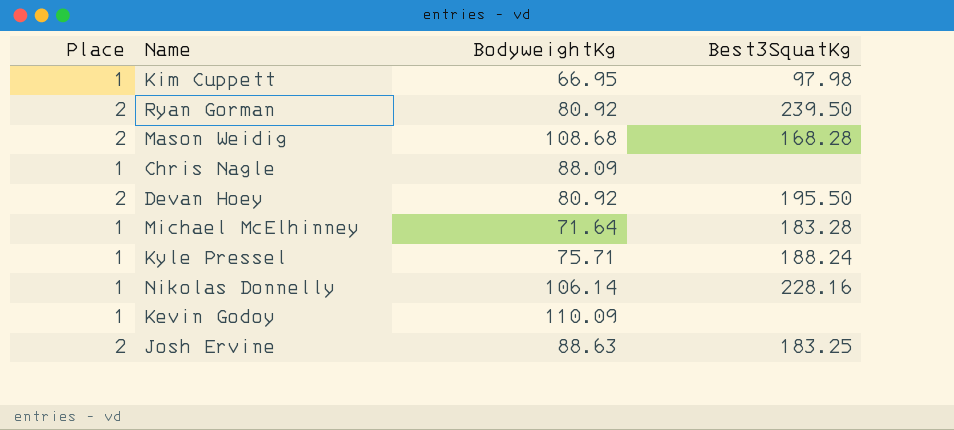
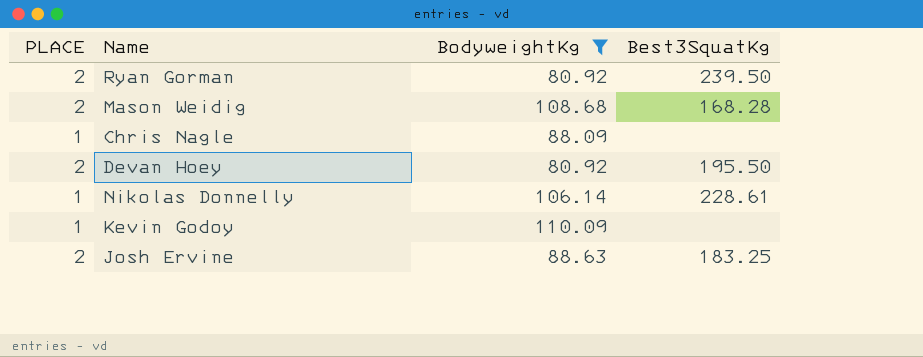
filter: none -> BodyweightKg >= 80.92
column name: Place -> PLACE
Nikolas Donnelly | Best3SquatKg: 228.16 -> 228.61

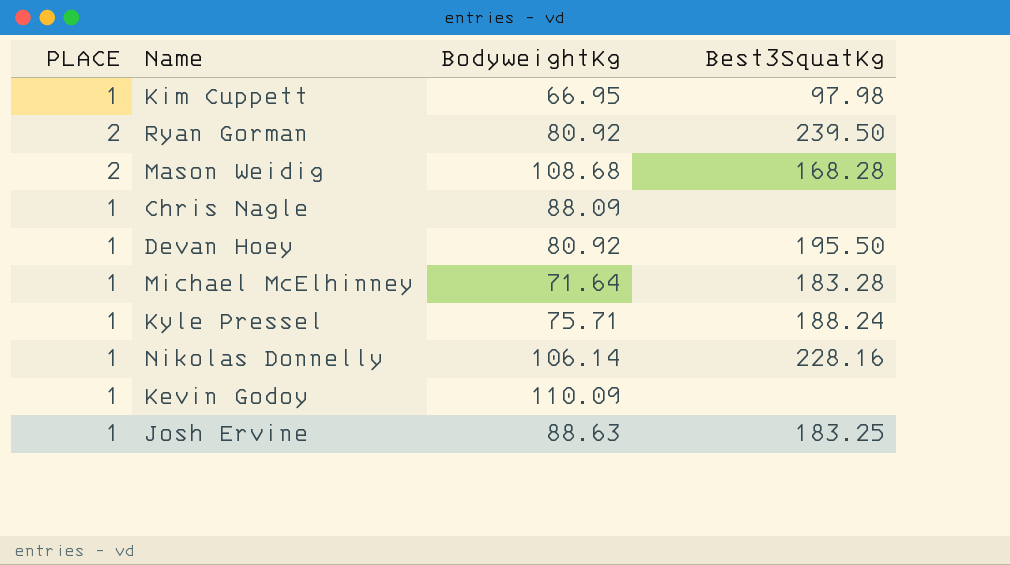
filter: BodyweightKg >= 80.92 -> none
Devan Hoey | PLACE: 2 -> 1
Nikolas Donnelly | Best3SquatKg: 228.61 -> 228.16
Josh Ervine | PLACE: 2 -> 1

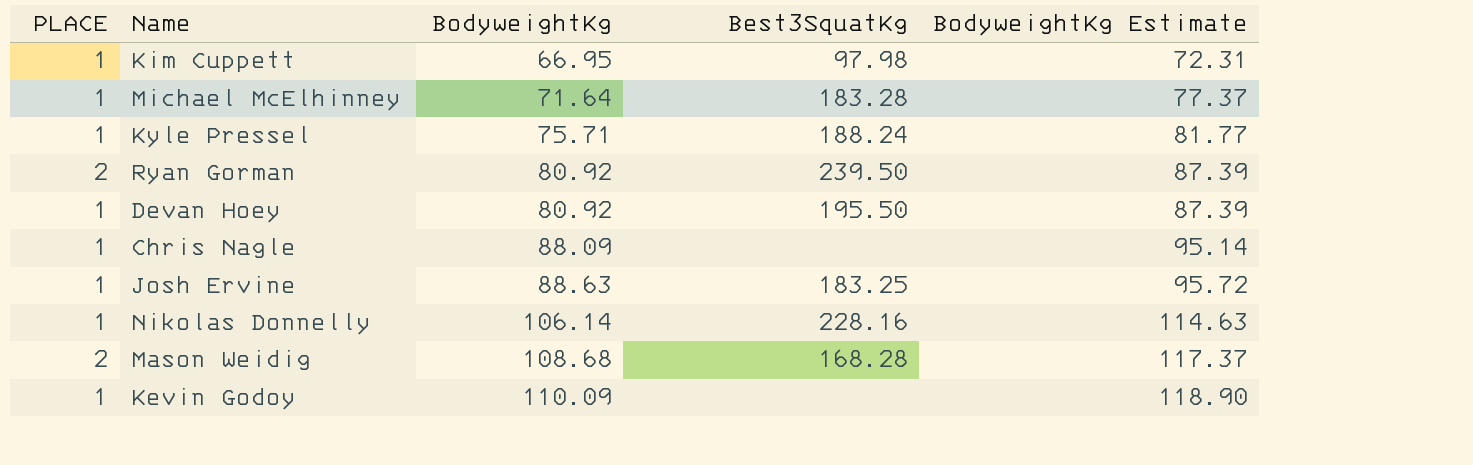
row order: none -> BodyweightKg ascending
column BodyweightKg Estimate | formula: none -> [BodyweightKg] * 1.08

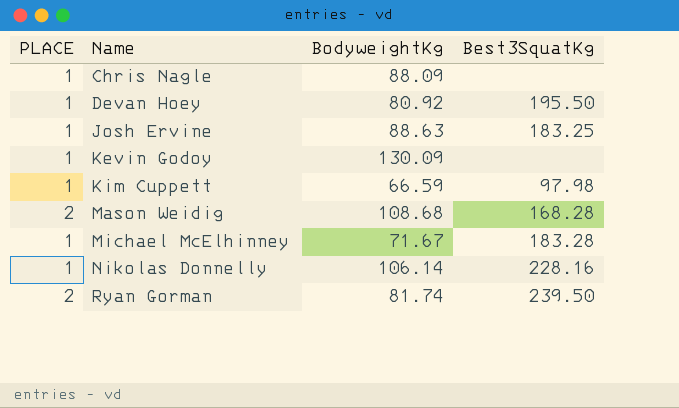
row order: BodyweightKg ascending -> Name ascending
column BodyweightKg Estimate | formula: [BodyweightKg] * 1.08 -> none
row Kyle Pressel: 1 | 75.71 | 188.24 | 81.77 -> none
Kevin Godoy | BodyweightKg: 110.09 -> 130.09
Kim Cuppett | BodyweightKg: 66.95 -> 66.59
Michael McElhinney | BodyweightKg: 71.64 -> 71.67
Ryan Gorman | BodyweightKg: 80.92 -> 81.74

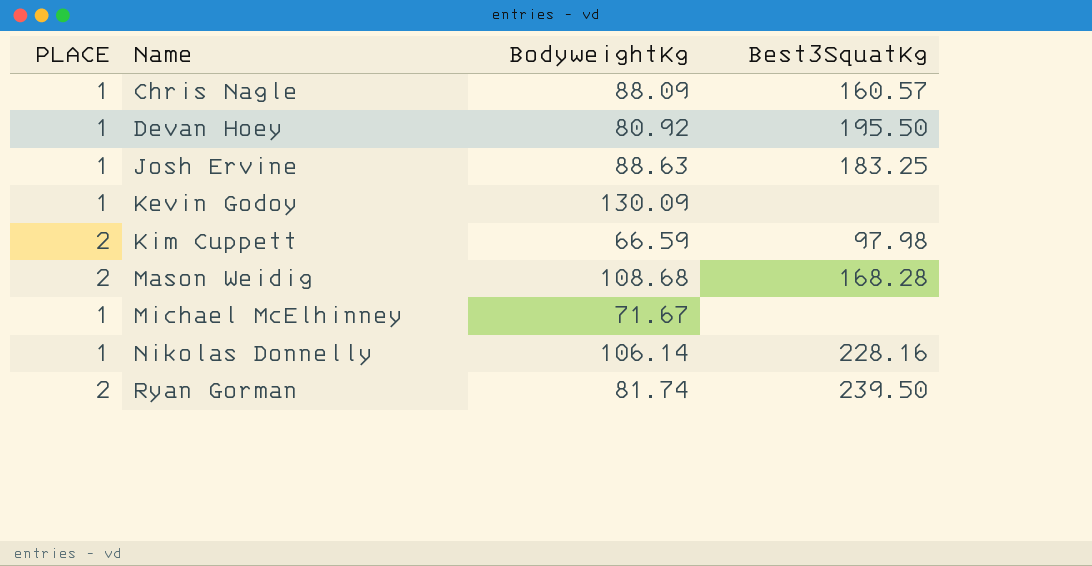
Chris Nagle | Best3SquatKg: none -> 160.57
Kim Cuppett | PLACE: 1 -> 2
Michael McElhinney | Best3SquatKg: 183.28 -> none

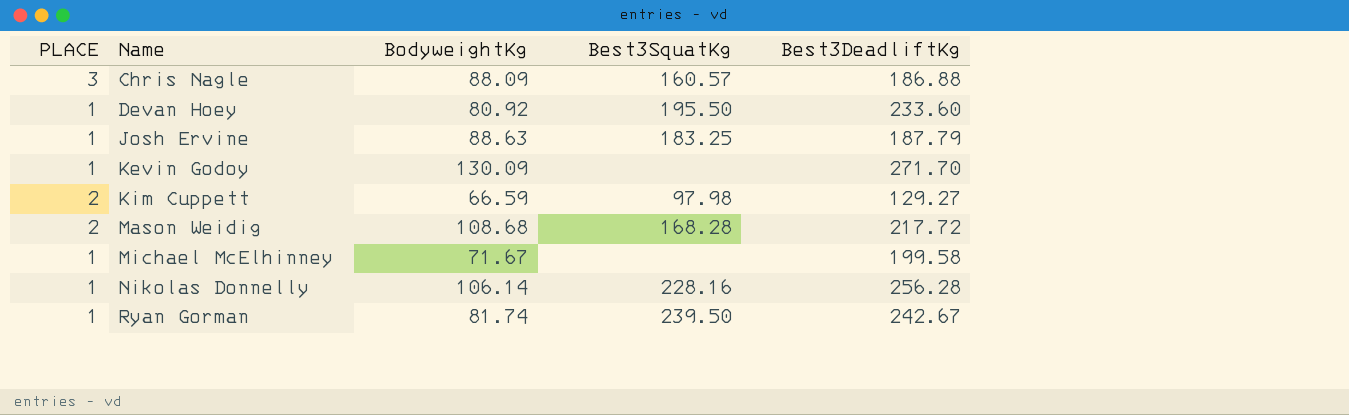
column Best3DeadliftKg | position: none -> 5
Chris Nagle | PLACE: 1 -> 3
Ryan Gorman | PLACE: 2 -> 1

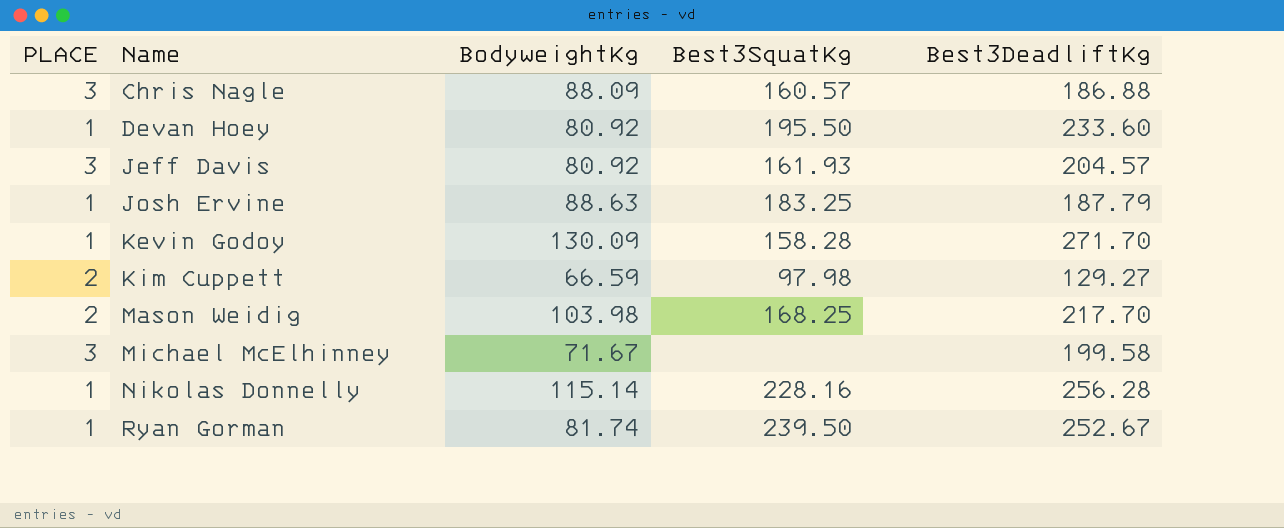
row Jeff Davis: none -> 3 | 80.92 | 161.93 | 204.57
Kevin Godoy | Best3SquatKg: none -> 158.28
Mason Weidig | BodyweightKg: 108.68 -> 103.98
Mason Weidig | Best3SquatKg: 168.28 -> 168.25
Mason Weidig | Best3DeadliftKg: 217.72 -> 217.70
Michael McElhinney | PLACE: 1 -> 3
Nikolas Donnelly | BodyweightKg: 106.14 -> 115.14
Ryan Gorman | Best3DeadliftKg: 242.67 -> 252.67

